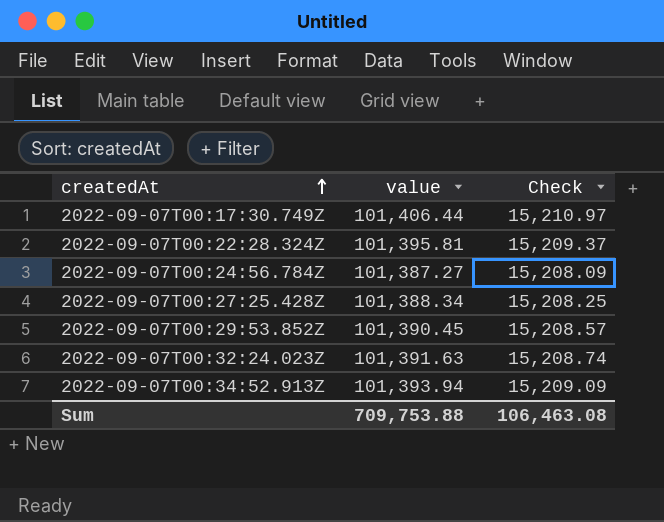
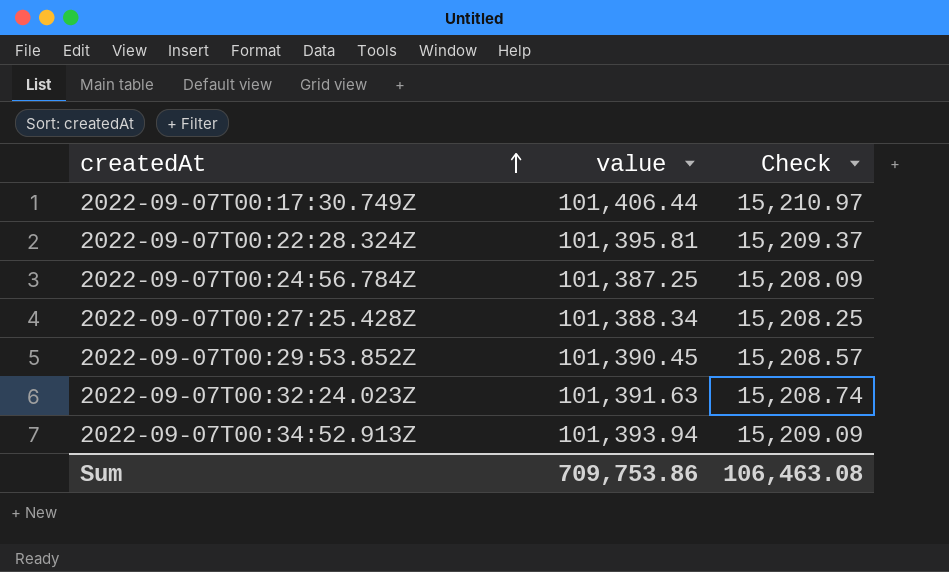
2022-09-07T00:24:56.784Z | value: 101,387.27 -> 101,387.25
Sum | value: 709,753.88 -> 709,753.86

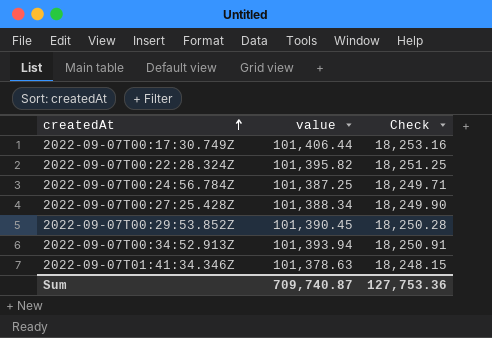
column Check | formula: [value] * 0.15 -> [value] * 0.18
row 2022-09-07T00:32:24.023Z: 101,391.63 | 15,208.74 -> none
2022-09-07T00:22:28.324Z | value: 101,395.81 -> 101,395.82
row 2022-09-07T01:41:34.346Z: none -> 101,378.63 | 18,248.15
Sum | value: 709,753.86 -> 709,740.87
Sum | Check: 106,463.08 -> 127,753.36

